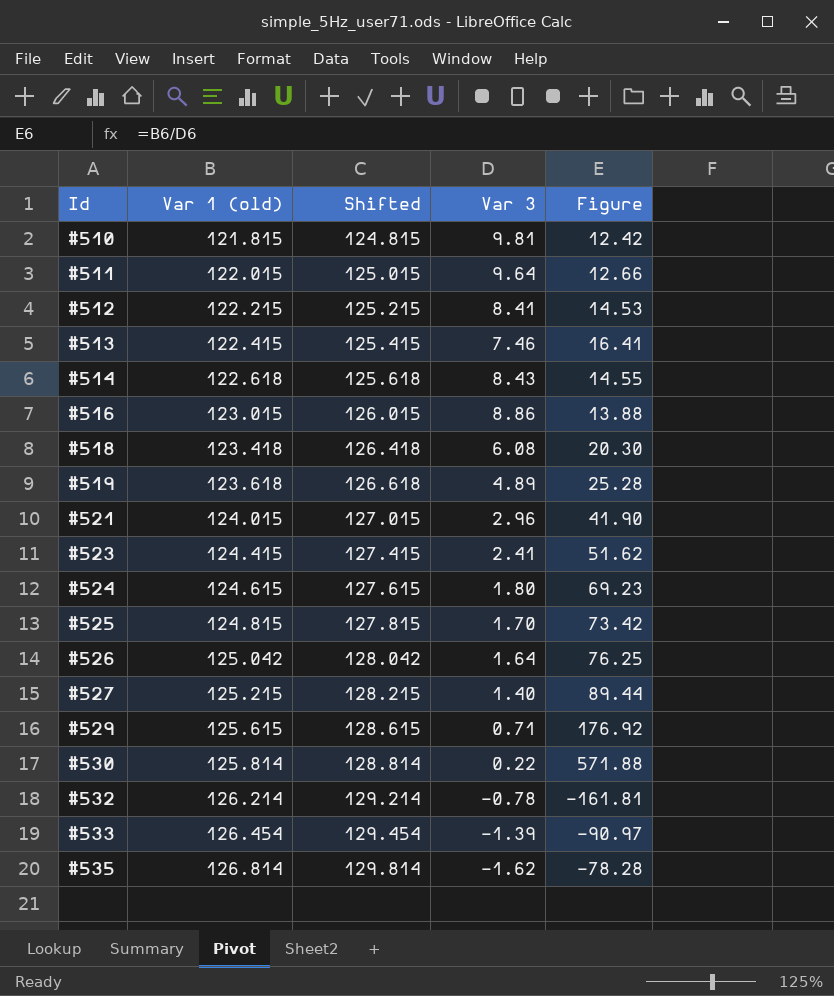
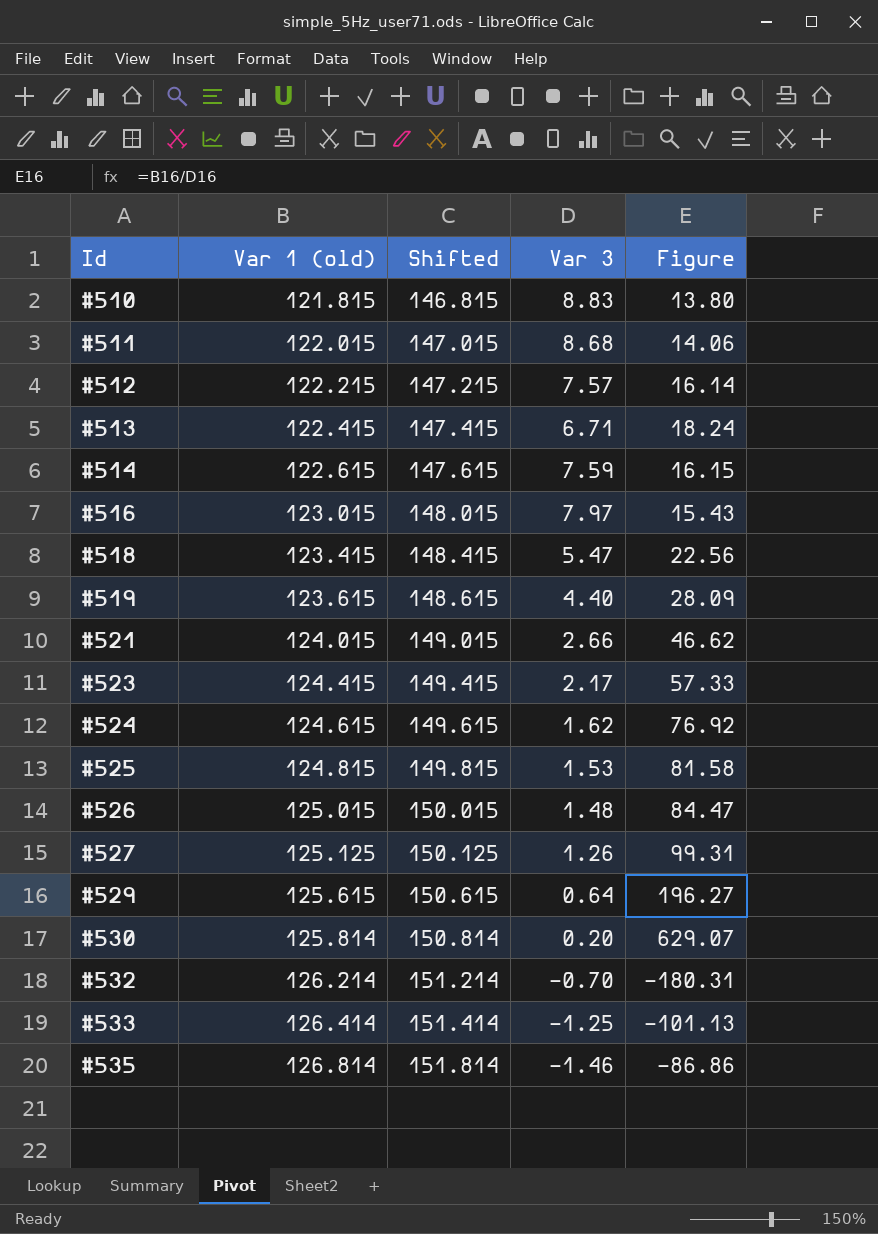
column Shifted | formula: [Var 1 (old)] + 3 -> [Var 1 (old)] + 25
#510 | Var 3: 9.81 -> 8.83
#510 | Figure: 12.42 -> 13.80
#511 | Var 3: 9.64 -> 8.68
#511 | Figure: 12.66 -> 14.06
#512 | Var 3: 8.41 -> 7.57
#512 | Figure: 14.53 -> 16.14
#513 | Var 3: 7.46 -> 6.71
#513 | Figure: 16.41 -> 18.24
#514 | Var 1 (old): 122.618 -> 122.615
#514 | Var 3: 8.43 -> 7.59
#514 | Figure: 14.55 -> 16.15
#516 | Var 3: 8.86 -> 7.97
#516 | Figure: 13.88 -> 15.43
#518 | Var 1 (old): 123.418 -> 123.415
#518 | Var 3: 6.08 -> 5.47
#518 | Figure: 20.30 -> 22.56
#519 | Var 1 (old): 123.618 -> 123.615
#519 | Var 3: 4.89 -> 4.40
#519 | Figure: 25.28 -> 28.09
#521 | Var 3: 2.96 -> 2.66
#521 | Figure: 41.90 -> 46.62
#523 | Var 3: 2.41 -> 2.17
#523 | Figure: 51.62 -> 57.33
#524 | Var 3: 1.80 -> 1.62
#524 | Figure: 69.23 -> 76.92
#525 | Var 3: 1.70 -> 1.53
#525 | Figure: 73.42 -> 81.58
#526 | Var 1 (old): 125.042 -> 125.015
#526 | Var 3: 1.64 -> 1.48
#526 | Figure: 76.25 -> 84.47
#527 | Var 1 (old): 125.215 -> 125.125
#527 | Var 3: 1.40 -> 1.26
#527 | Figure: 89.44 -> 99.31
#529 | Var 3: 0.71 -> 0.64
#529 | Figure: 176.92 -> 196.27
#530 | Var 3: 0.22 -> 0.20
#530 | Figure: 571.88 -> 629.07
#532 | Var 3: -0.78 -> -0.70
#532 | Figure: -161.81 -> -180.31
#533 | Var 1 (old): 126.454 -> 126.414
#533 | Var 3: -1.39 -> -1.25
#533 | Figure: -90.97 -> -101.13
#535 | Var 3: -1.62 -> -1.46
#535 | Figure: -78.28 -> -86.86

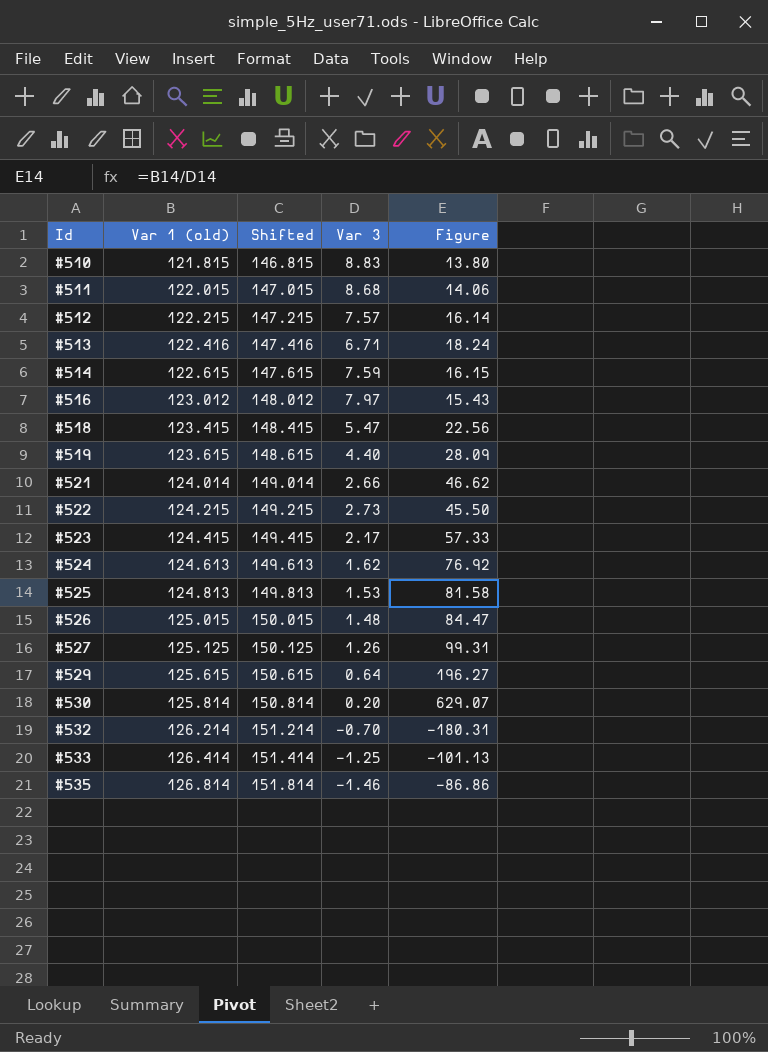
#513 | Var 1 (old): 122.415 -> 122.416
#513 | Shifted: 147.415 -> 147.416
#516 | Var 1 (old): 123.015 -> 123.012
#516 | Shifted: 148.015 -> 148.012
#521 | Var 1 (old): 124.015 -> 124.014
#521 | Shifted: 149.015 -> 149.014
row #522: none -> 124.215 | 149.215 | 2.73 | 45.50
#524 | Var 1 (old): 124.615 -> 124.613
#524 | Shifted: 149.615 -> 149.613
#525 | Var 1 (old): 124.815 -> 124.813
#525 | Shifted: 149.815 -> 149.813

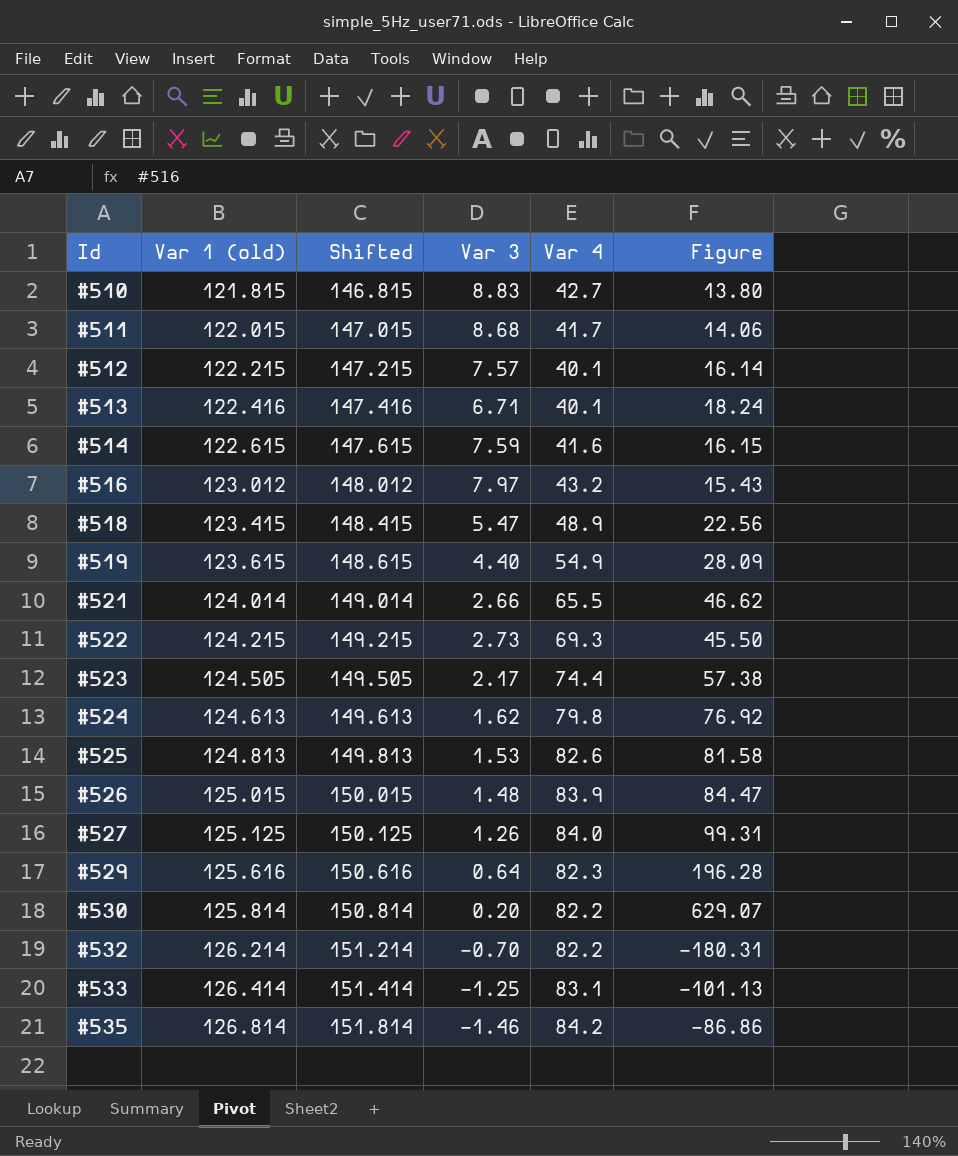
column Var 4 | position: none -> 5
#523 | Var 1 (old): 124.415 -> 124.505
#523 | Shifted: 149.415 -> 149.505
#523 | Figure: 57.33 -> 57.38
#529 | Var 1 (old): 125.615 -> 125.616
#529 | Shifted: 150.615 -> 150.616
#529 | Figure: 196.27 -> 196.28

